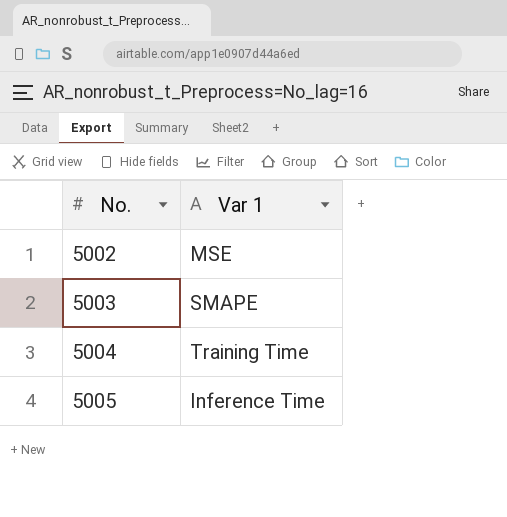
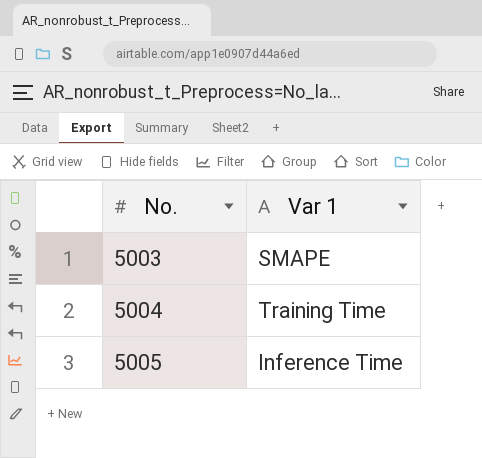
row 5002: MSE -> none

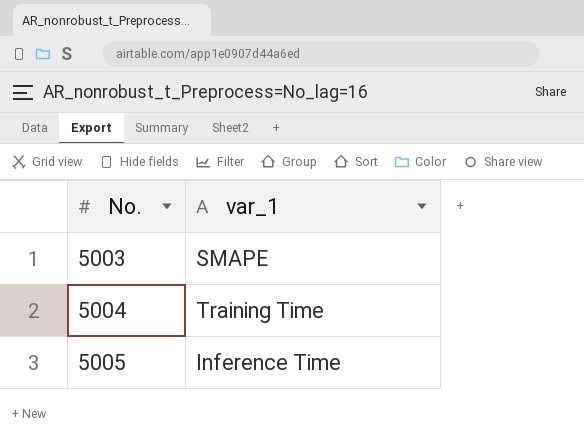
column name: Var 1 -> var_1

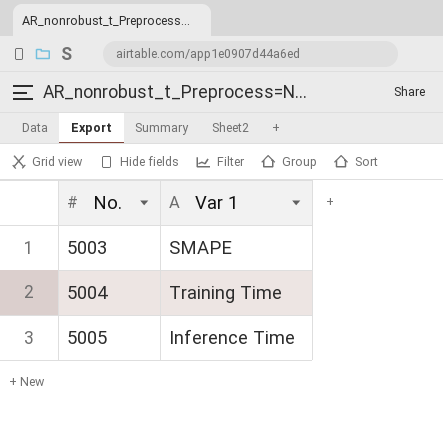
column name: var_1 -> Var 1

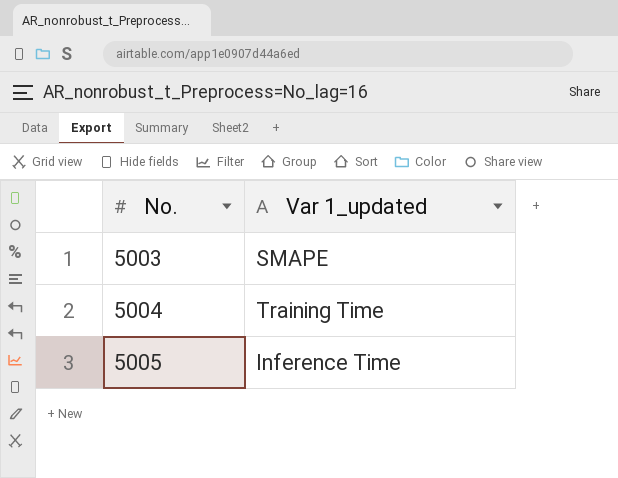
column name: Var 1 -> Var 1_updated

